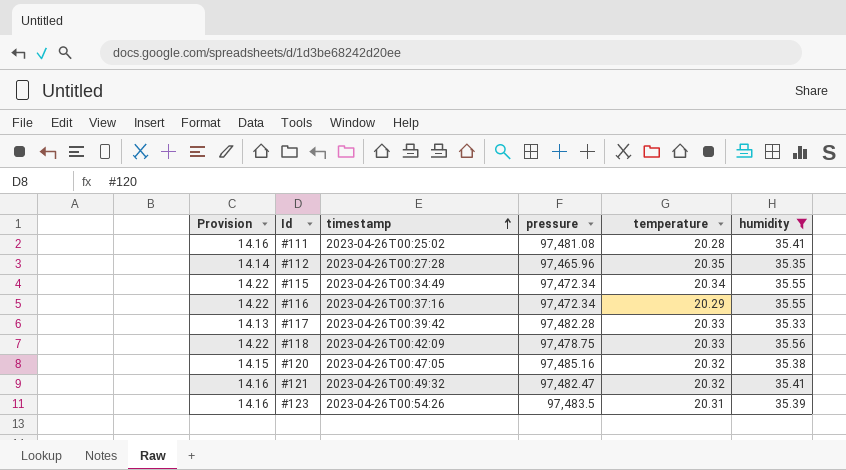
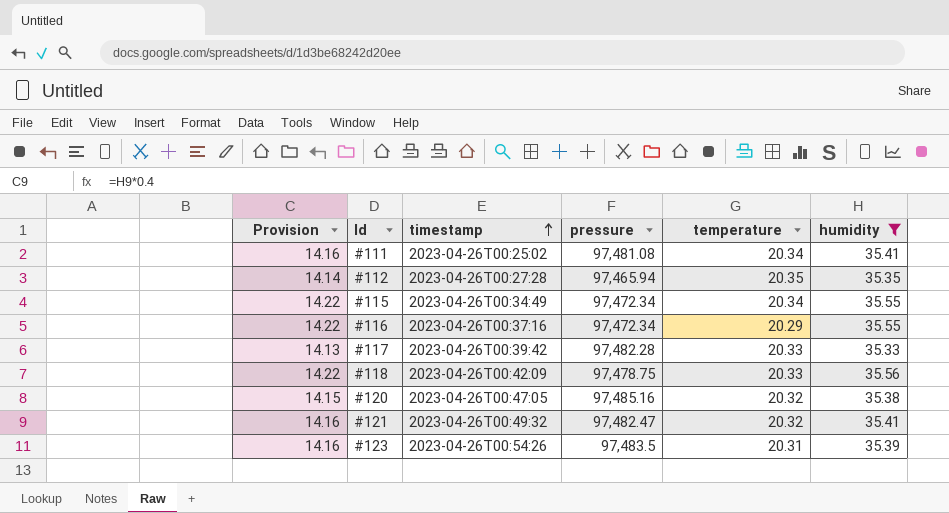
#111 | temperature: 20.28 -> 20.34
#112 | pressure: 97,465.96 -> 97,465.94

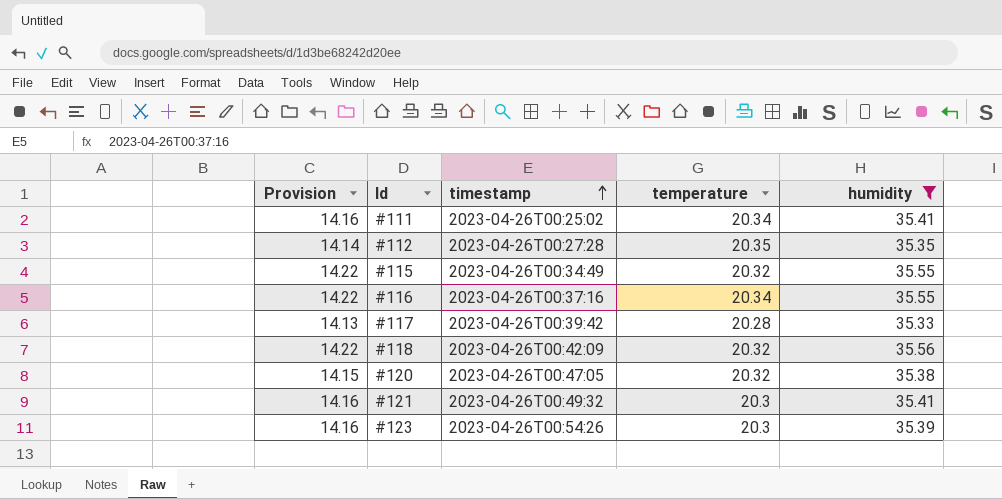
column pressure | position: 4 -> none
#115 | temperature: 20.34 -> 20.32
#116 | temperature: 20.29 -> 20.34
#117 | temperature: 20.33 -> 20.28
#118 | temperature: 20.33 -> 20.32
#121 | temperature: 20.32 -> 20.3
#123 | temperature: 20.31 -> 20.3

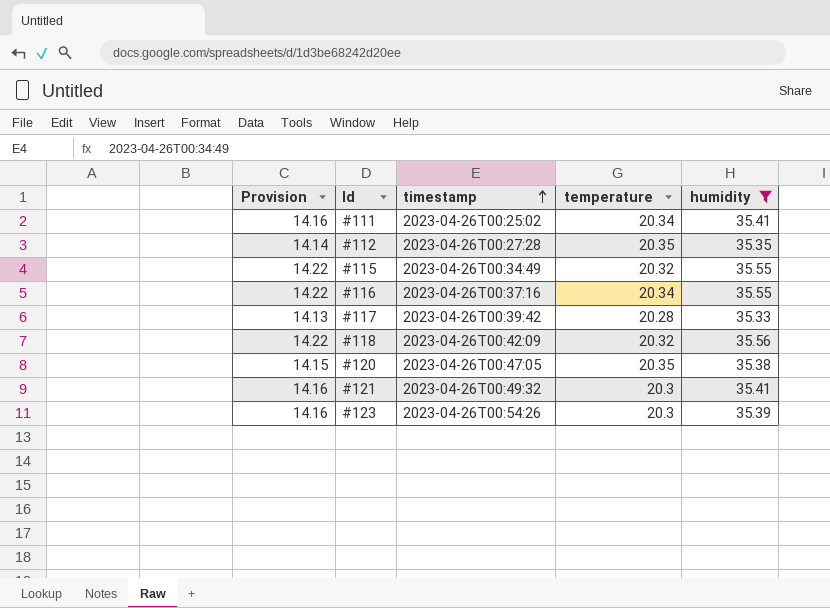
#120 | temperature: 20.32 -> 20.35

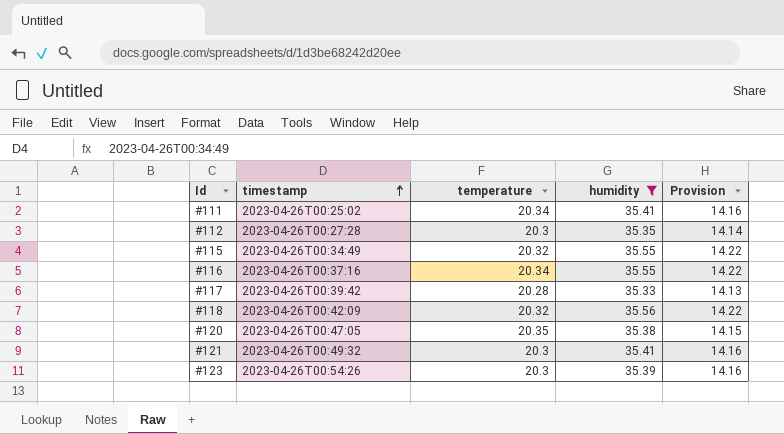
column Provision | position: 1 -> 5
#112 | temperature: 20.35 -> 20.3

